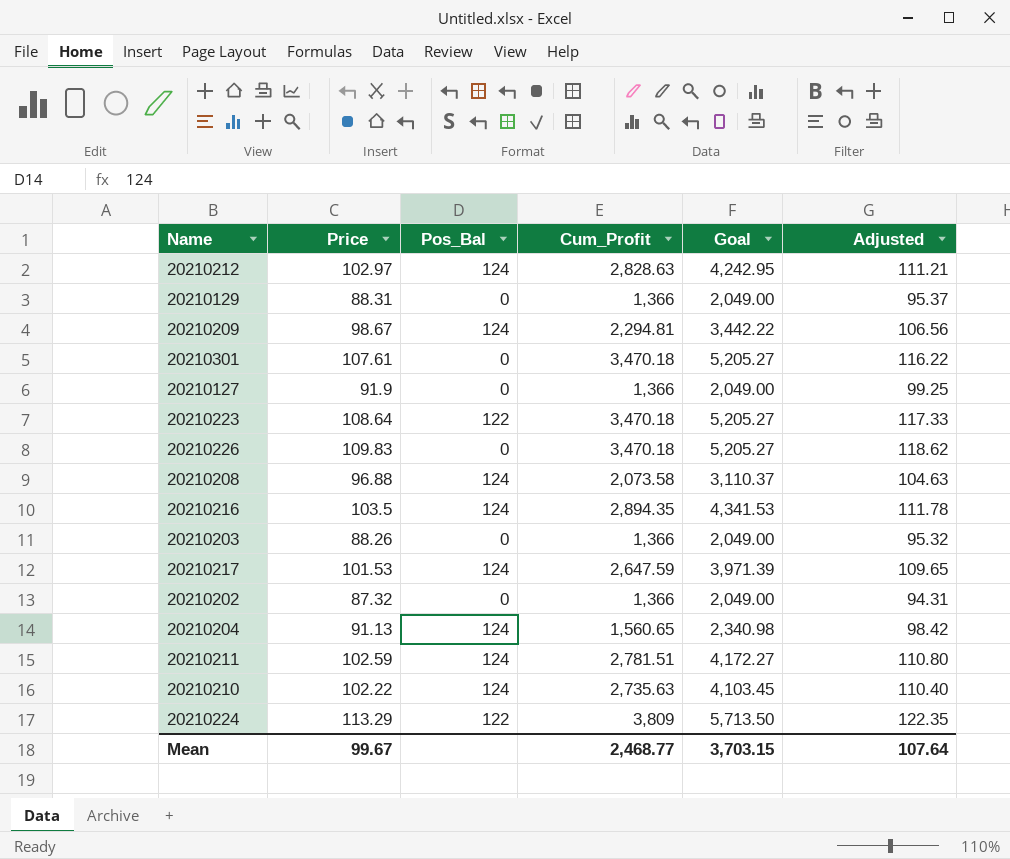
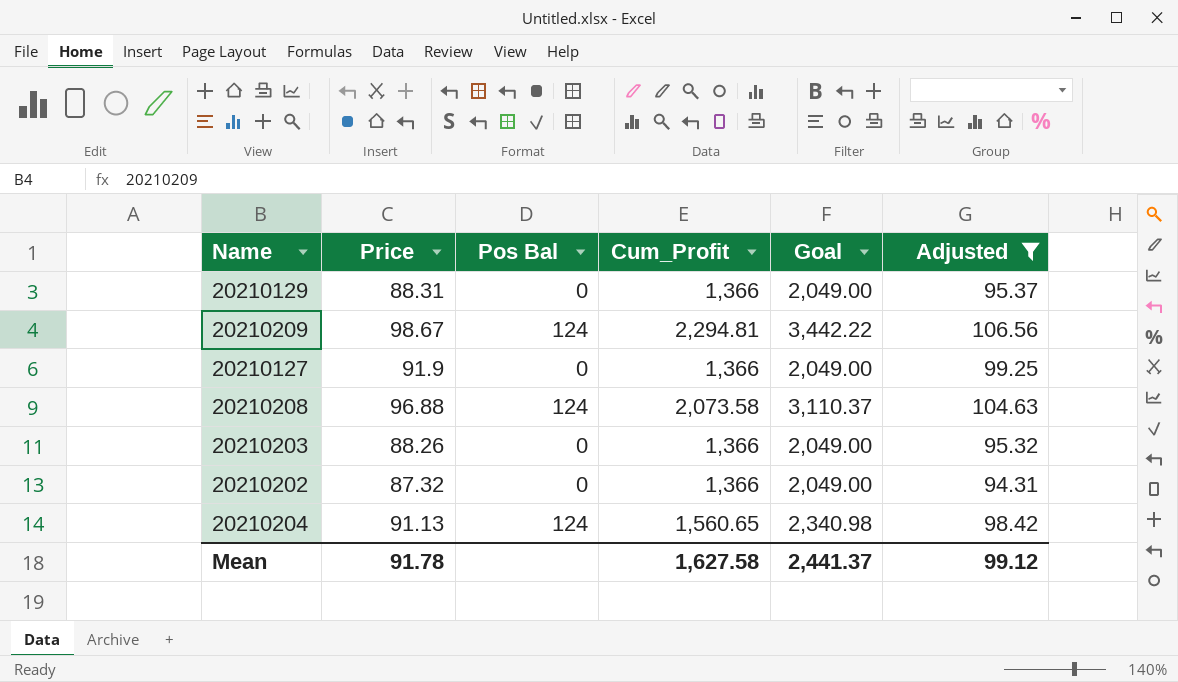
filter: none -> Adjusted <= 106.56
column name: Pos_Bal -> Pos Bal
Mean | Price: 99.67 -> 91.78
Mean | Cum_Profit: 2,468.77 -> 1,627.58
Mean | Goal: 3,703.15 -> 2,441.37
Mean | Adjusted: 107.64 -> 99.12

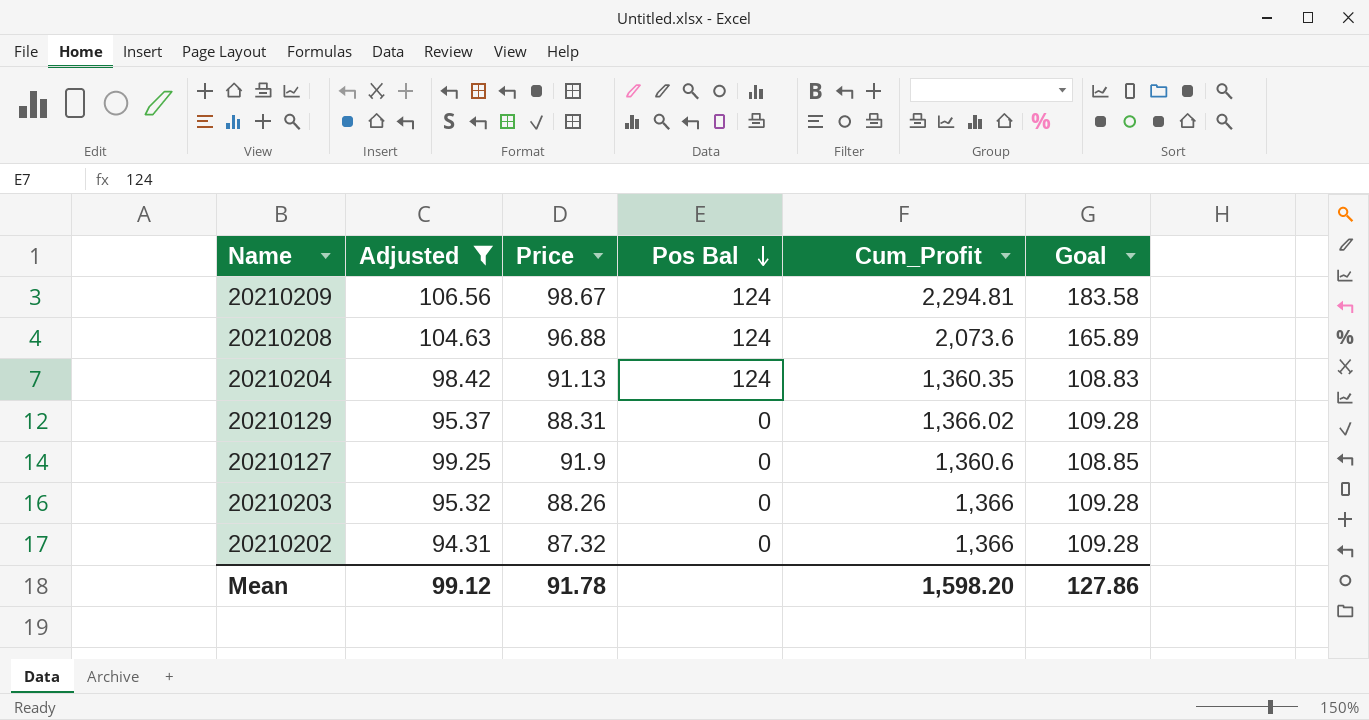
row order: none -> Pos Bal descending
column Adjusted | position: 6 -> 2
column Goal | formula: [Cum_Profit] * 1.5 -> [Cum_Profit] * 0.08
20210208 | Cum_Profit: 2,073.58 -> 2,073.6
20210204 | Cum_Profit: 1,560.65 -> 1,360.35
20210129 | Cum_Profit: 1,366 -> 1,366.02
20210127 | Cum_Profit: 1,366 -> 1,360.6
Mean | Cum_Profit: 1,627.58 -> 1,598.20
Mean | Goal: 2,441.37 -> 127.86

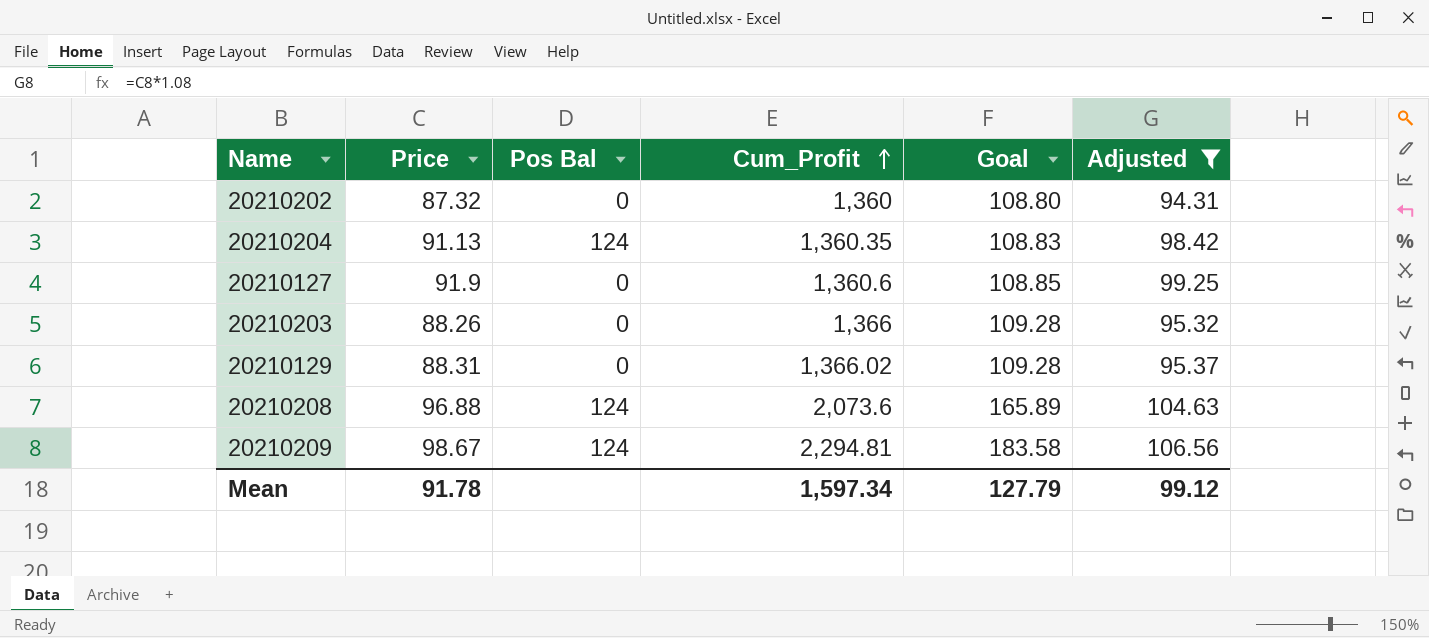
row order: Pos Bal descending -> Cum_Profit ascending
column Adjusted | position: 2 -> 6
20210202 | Cum_Profit: 1,366 -> 1,360
20210202 | Goal: 109.28 -> 108.80
Mean | Cum_Profit: 1,598.20 -> 1,597.34
Mean | Goal: 127.86 -> 127.79

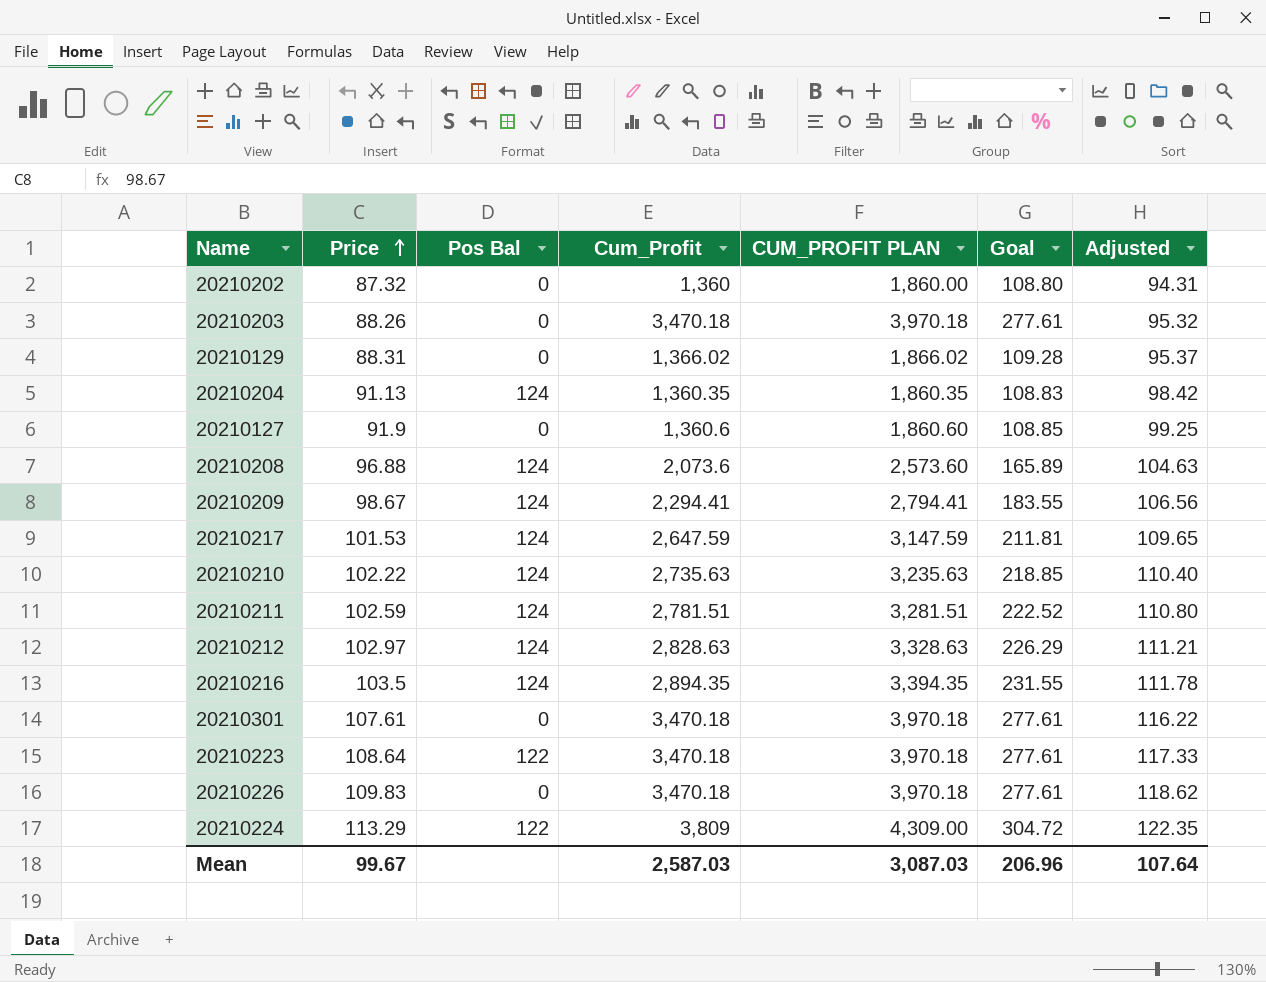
filter: Adjusted <= 106.56 -> none
row order: Cum_Profit ascending -> Price ascending
column CUM_PROFIT PLAN | formula: none -> [Cum_Profit] + 500
20210203 | Cum_Profit: 1,366 -> 3,470.18
20210203 | Goal: 109.28 -> 277.61
20210209 | Cum_Profit: 2,294.81 -> 2,294.41
20210209 | Goal: 183.58 -> 183.55
Mean | Price: 91.78 -> 99.67
Mean | Cum_Profit: 1,597.34 -> 2,587.03
Mean | Goal: 127.79 -> 206.96
Mean | Adjusted: 99.12 -> 107.64

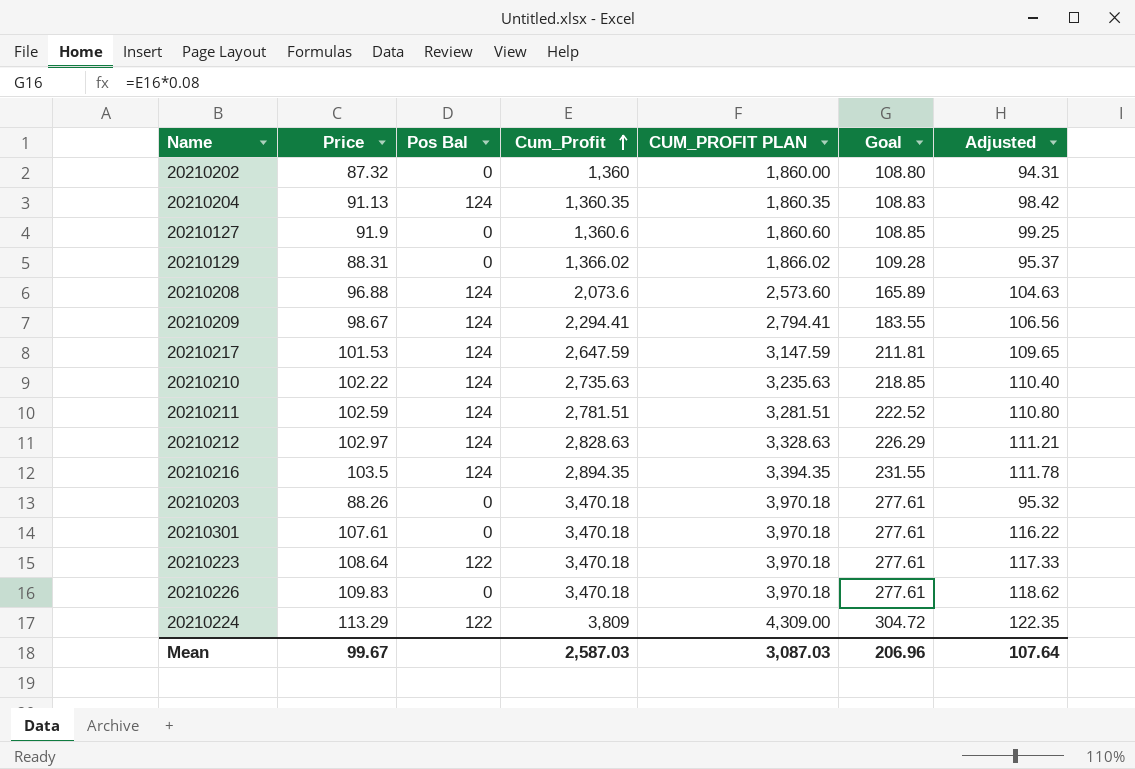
row order: Price ascending -> Cum_Profit ascending

